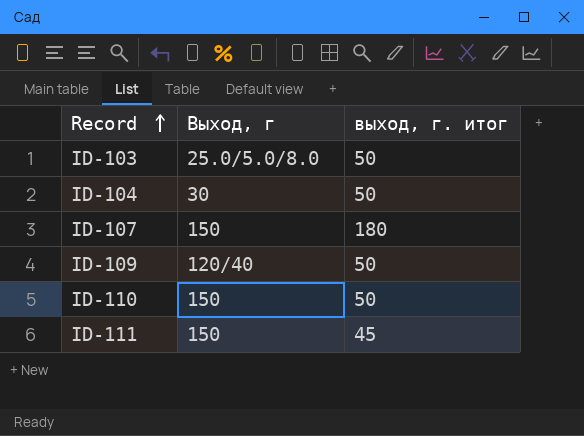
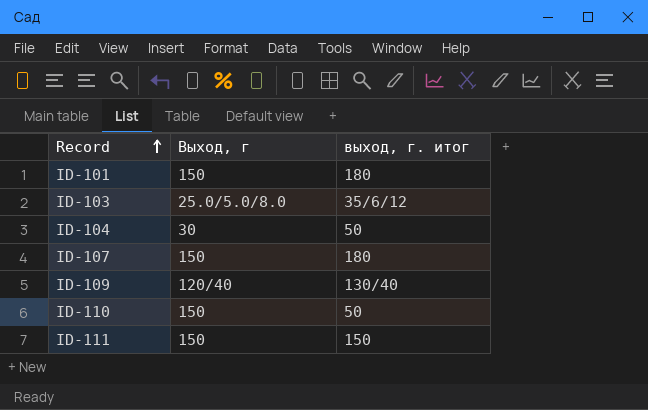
row ID-101: none -> 150 | 180
ID-103 | выход, г. итог: 50 -> 35/6/12
ID-109 | выход, г. итог: 50 -> 130/40
ID-111 | выход, г. итог: 45 -> 150

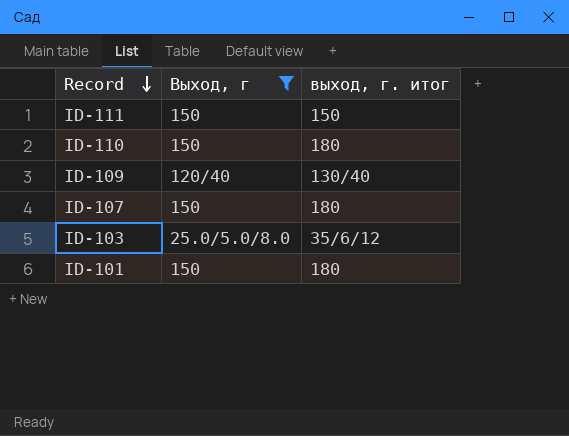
filter: none -> Выход, г != 30
row order: Record ascending -> Record descending
ID-110 | выход, г. итог: 50 -> 180

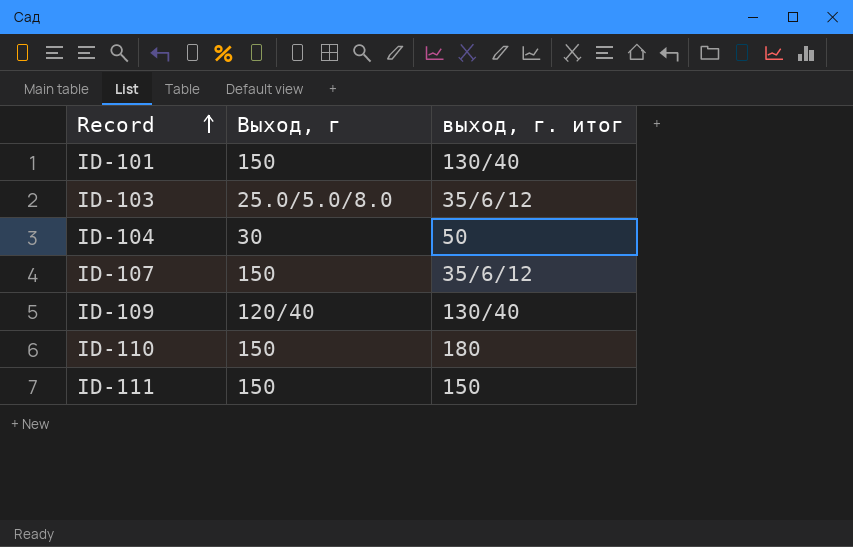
filter: Выход, г != 30 -> none
row order: Record descending -> Record ascending
ID-101 | выход, г. итог: 180 -> 130/40
ID-107 | выход, г. итог: 180 -> 35/6/12

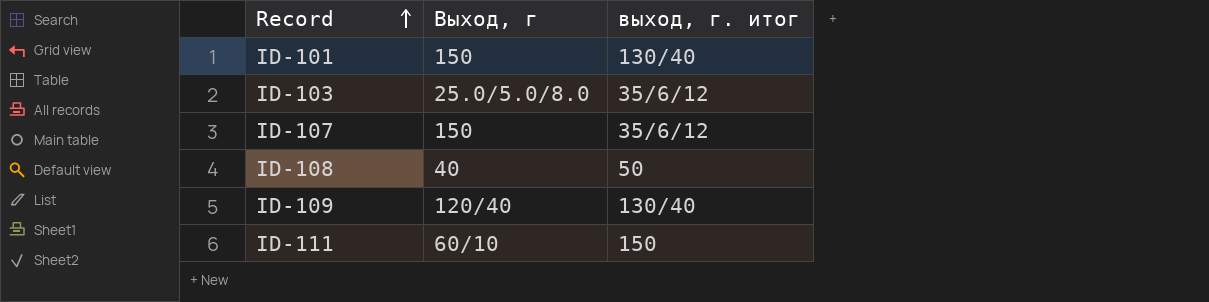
row ID-104: 30 | 50 -> none
row ID-110: 150 | 180 -> none
row ID-108: none -> 40 | 50
ID-111 | Выход, г: 150 -> 60/10

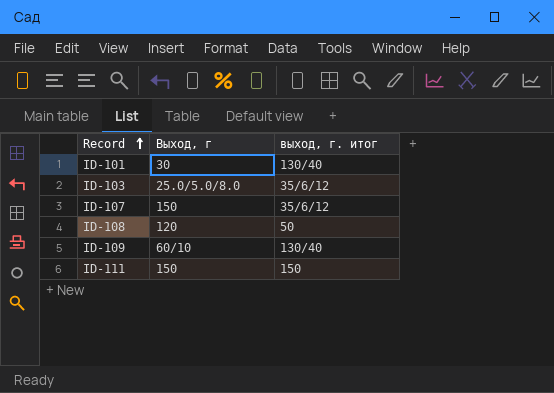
ID-101 | Выход, г: 150 -> 30
ID-108 | Выход, г: 40 -> 120
ID-109 | Выход, г: 120/40 -> 60/10
ID-111 | Выход, г: 60/10 -> 150

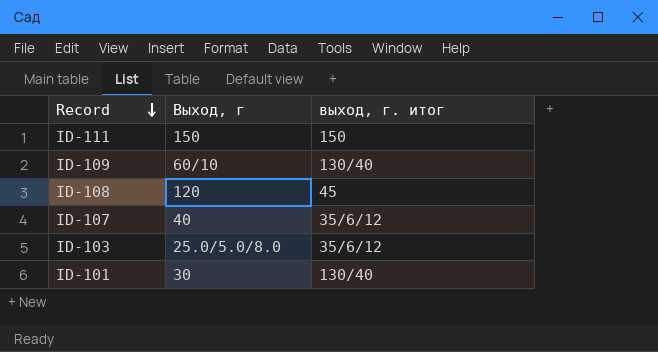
row order: Record ascending -> Record descending
ID-108 | выход, г. итог: 50 -> 45
ID-107 | Выход, г: 150 -> 40

